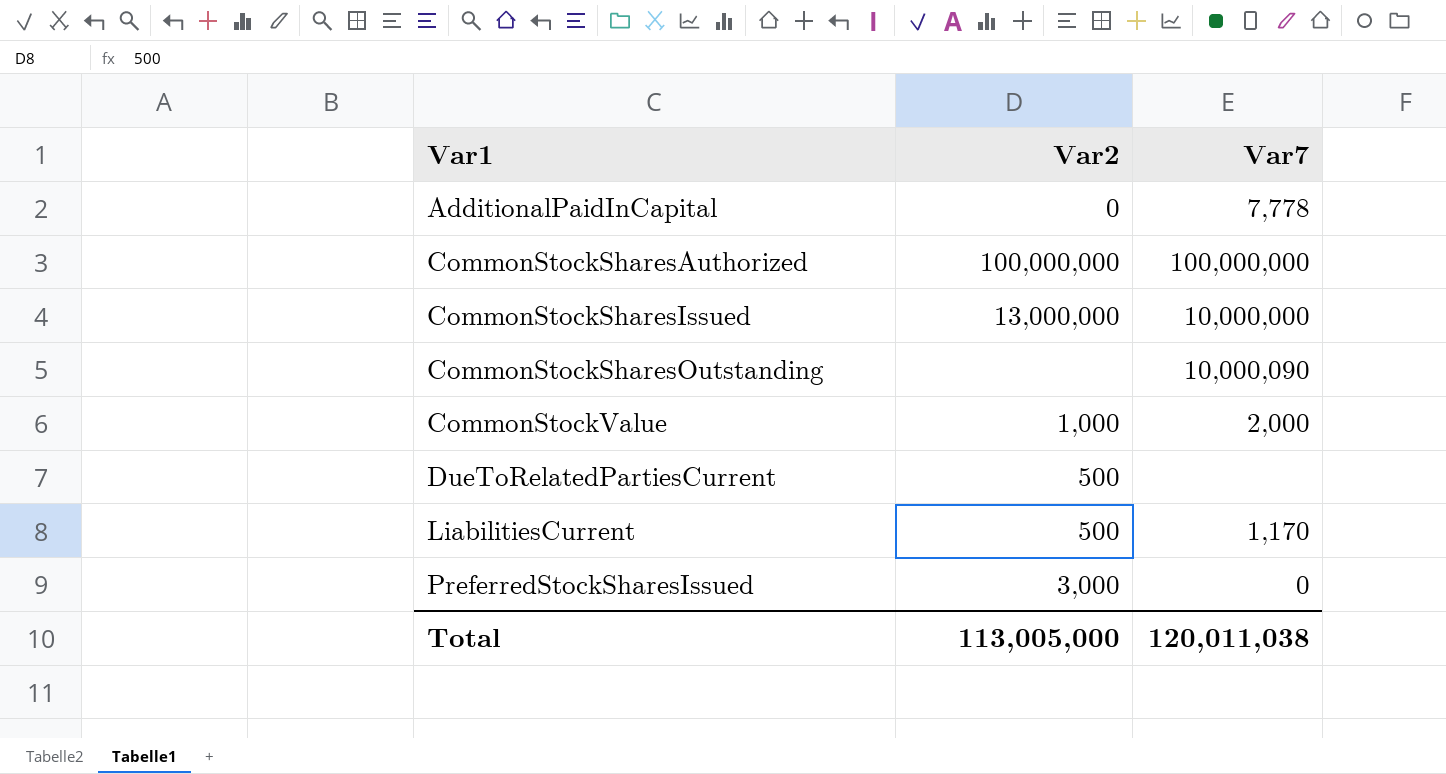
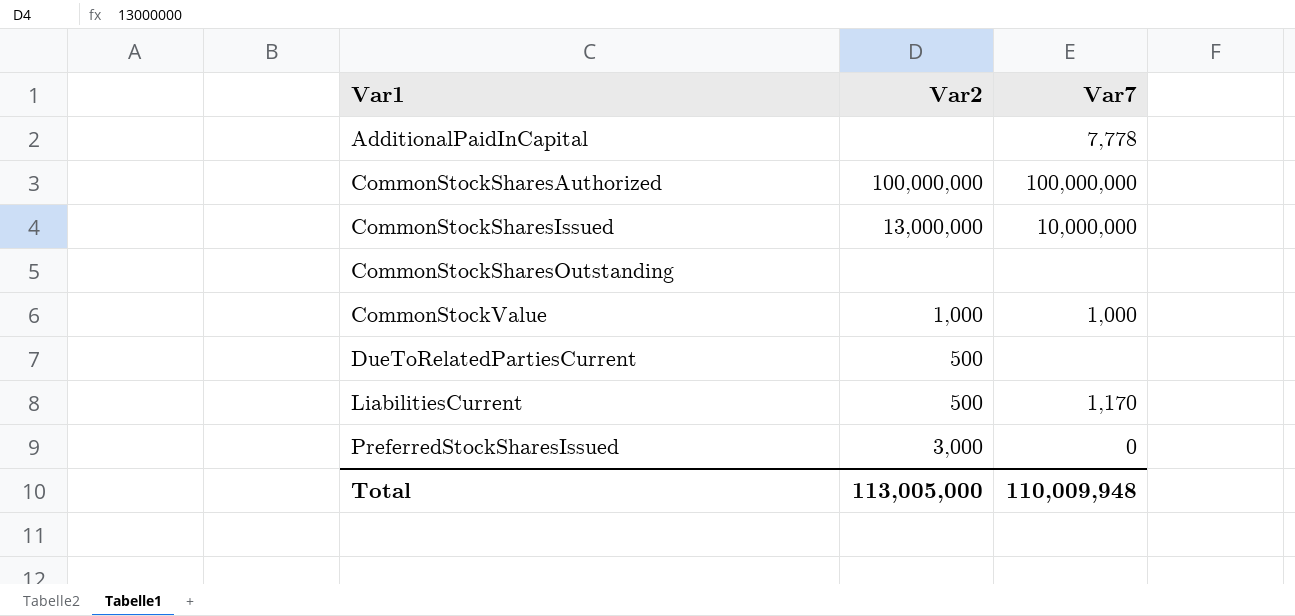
AdditionalPaidInCapital | Var2: 0 -> none
CommonStockSharesOutstanding | Var7: 10,000,090 -> none
CommonStockValue | Var7: 2,000 -> 1,000
Total | Var7: 120,011,038 -> 110,009,948

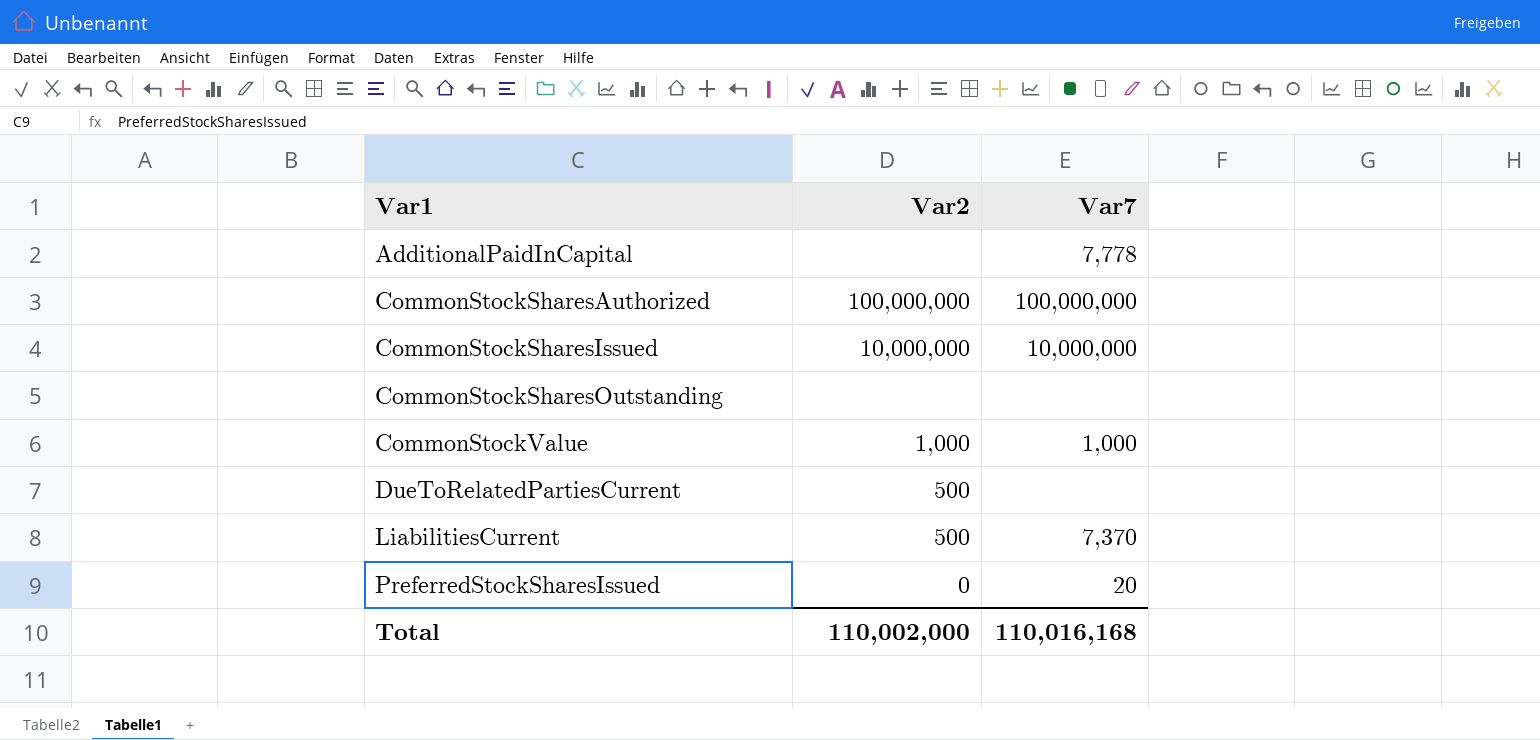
CommonStockSharesIssued | Var2: 13,000,000 -> 10,000,000
LiabilitiesCurrent | Var7: 1,170 -> 7,370
PreferredStockSharesIssued | Var2: 3,000 -> 0
PreferredStockSharesIssued | Var7: 0 -> 20
Total | Var2: 113,005,000 -> 110,002,000
Total | Var7: 110,009,948 -> 110,016,168

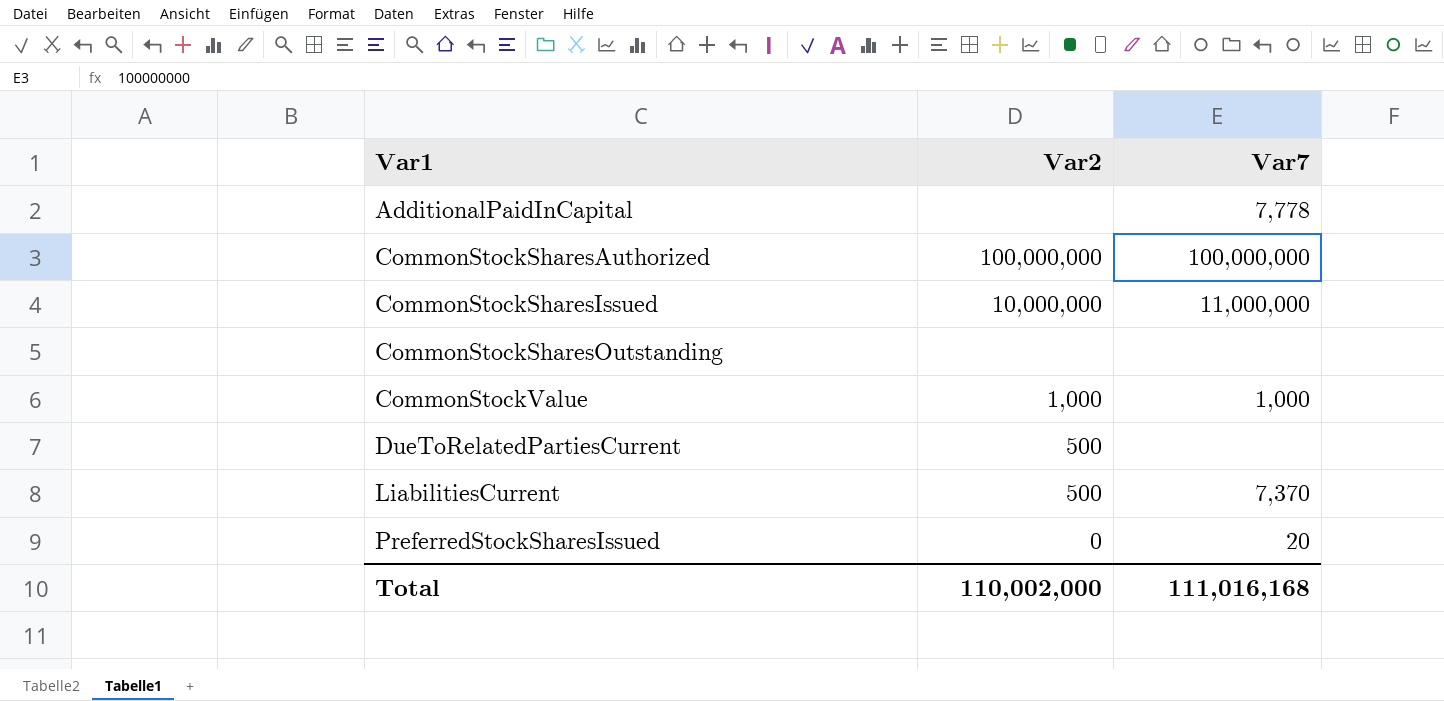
CommonStockSharesIssued | Var7: 10,000,000 -> 11,000,000
Total | Var7: 110,016,168 -> 111,016,168

